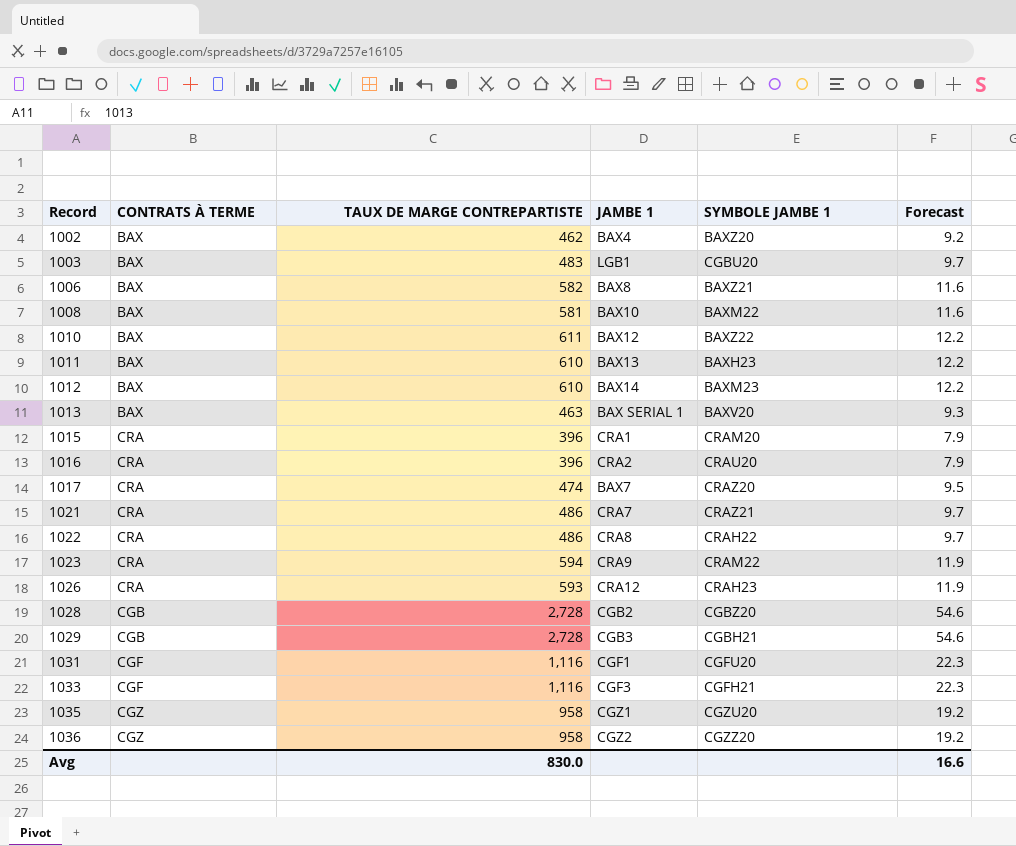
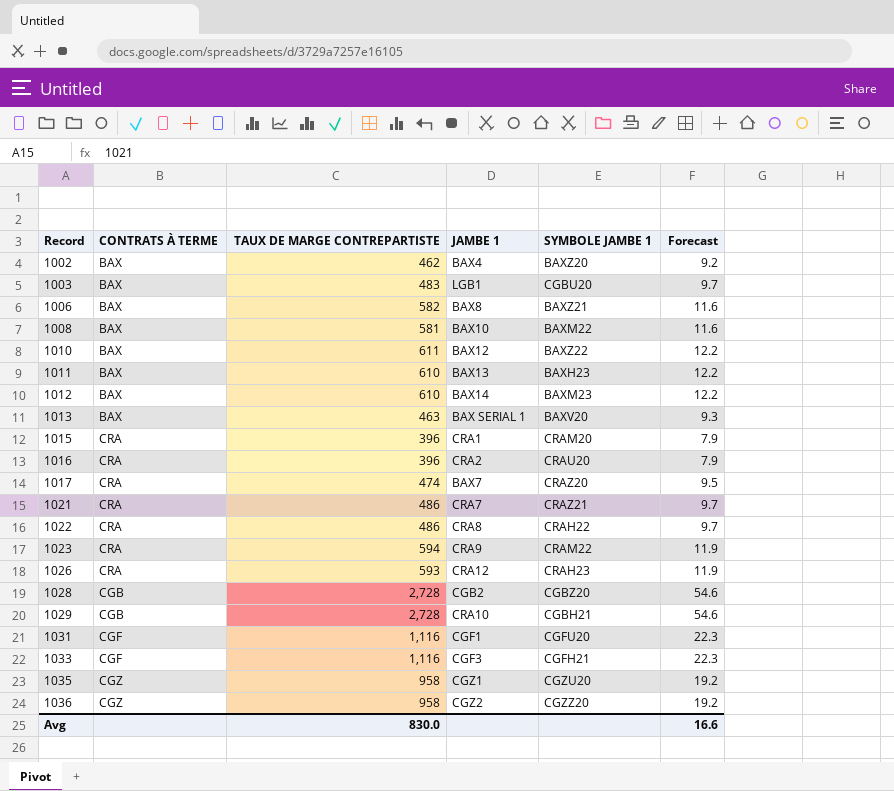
1029 | JAMBE 1: CGB3 -> CRA10

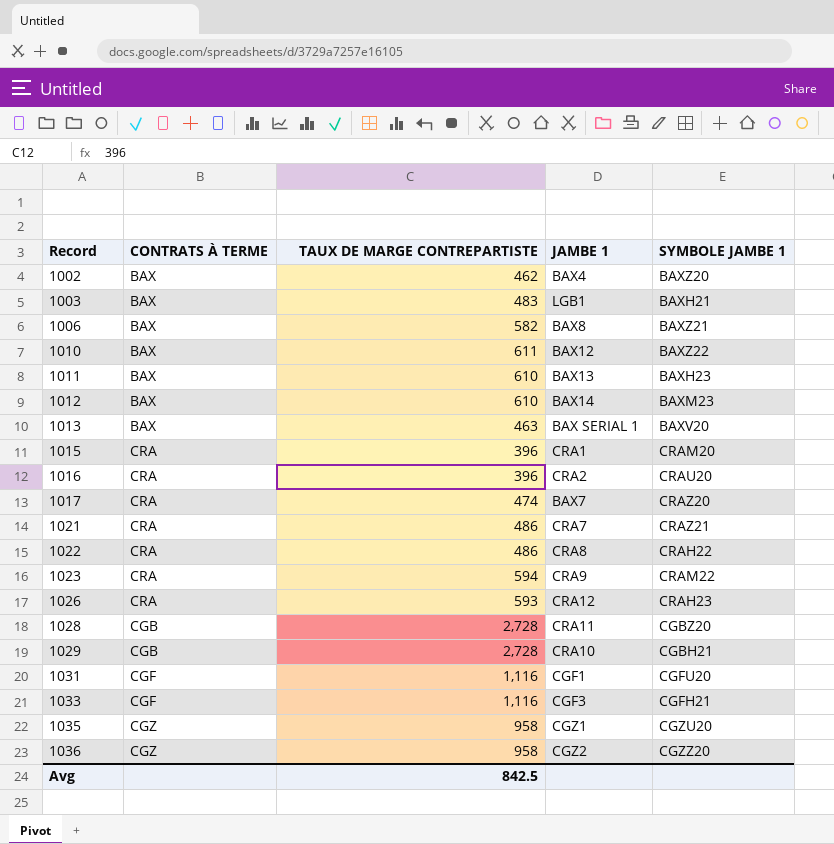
column Forecast | formula: [TAUX DE MARGE CONTREPARTISTE] * 0.02 -> none
row 1008: BAX | 581 | BAX10 | BAXM22 | 11.6 -> none
1003 | SYMBOLE JAMBE 1: CGBU20 -> BAXH21
1028 | JAMBE 1: CGB2 -> CRA11
Avg | TAUX DE MARGE CONTREPARTISTE: 830.0 -> 842.5

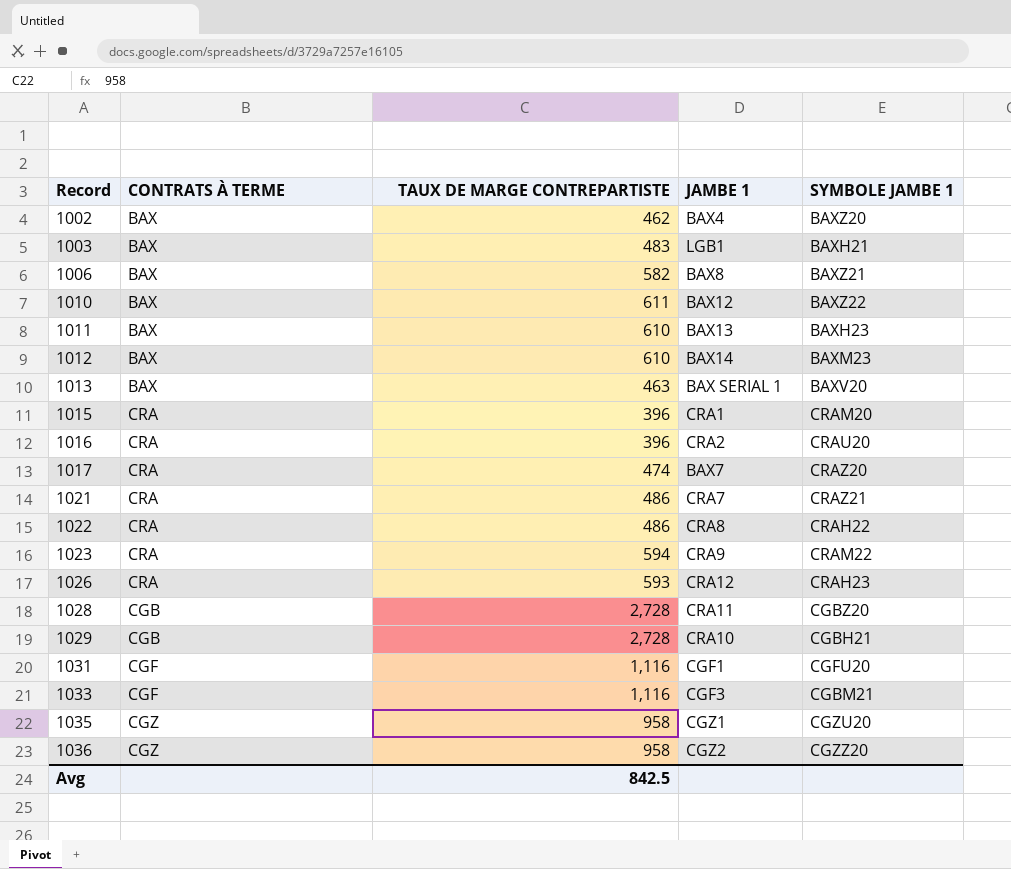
1033 | SYMBOLE JAMBE 1: CGFH21 -> CGBM21

